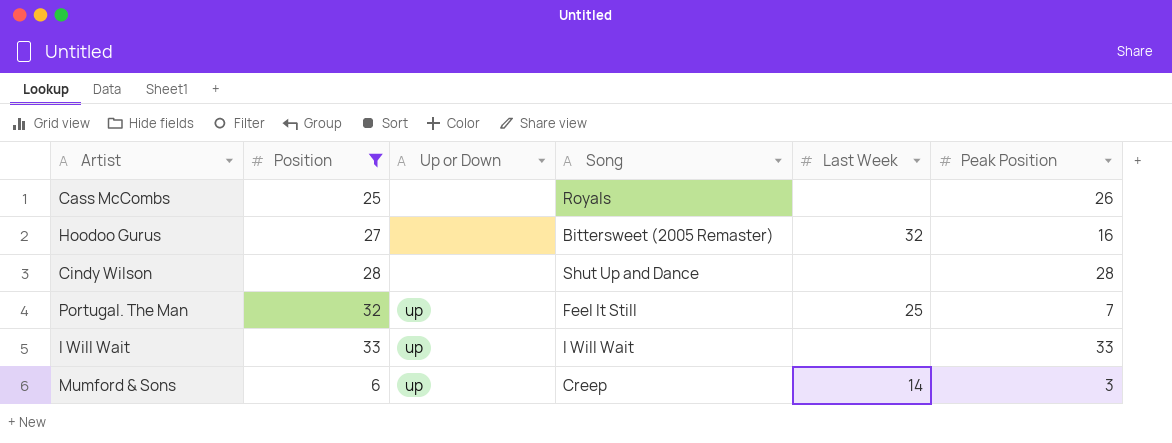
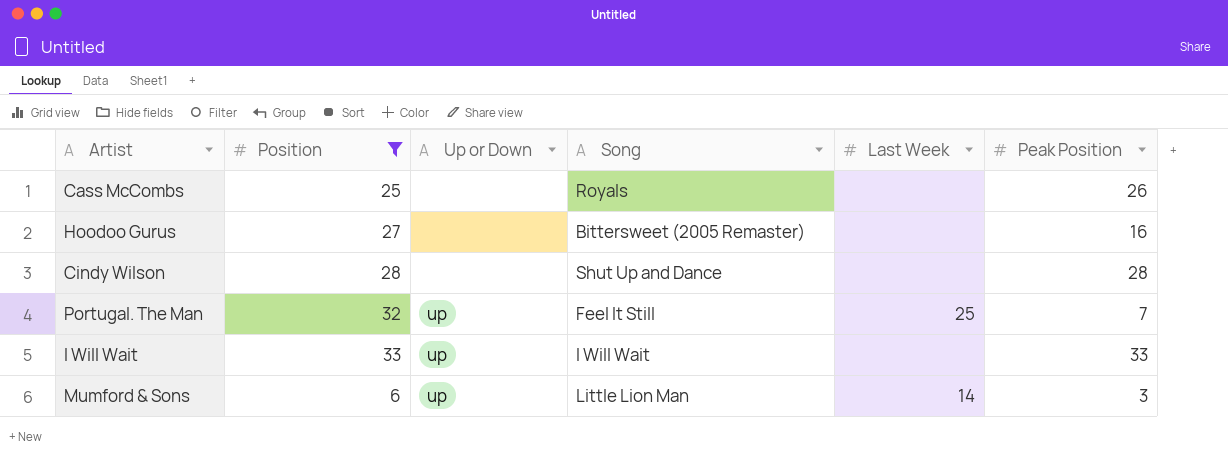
Hoodoo Gurus | Last Week: 32 -> none
Mumford & Sons | Song: Creep -> Little Lion Man

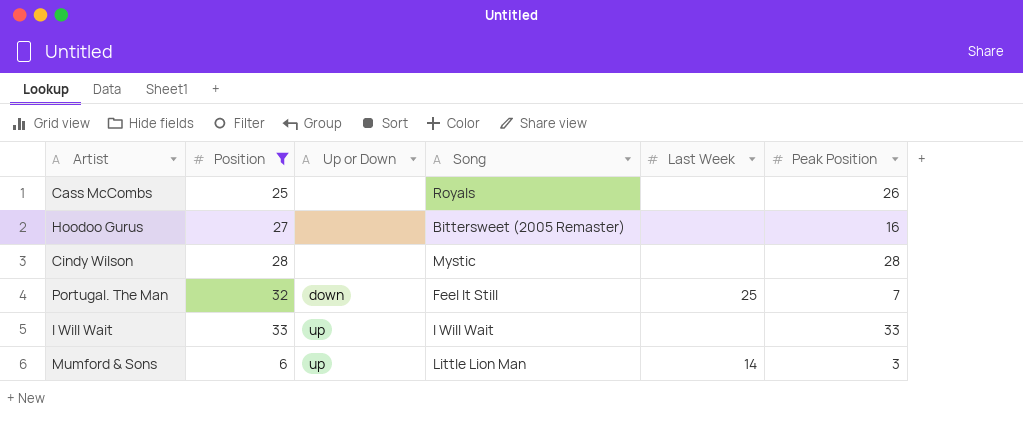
Cindy Wilson | Song: Shut Up and Dance -> Mystic
Portugal. The Man | Up or Down: up -> down

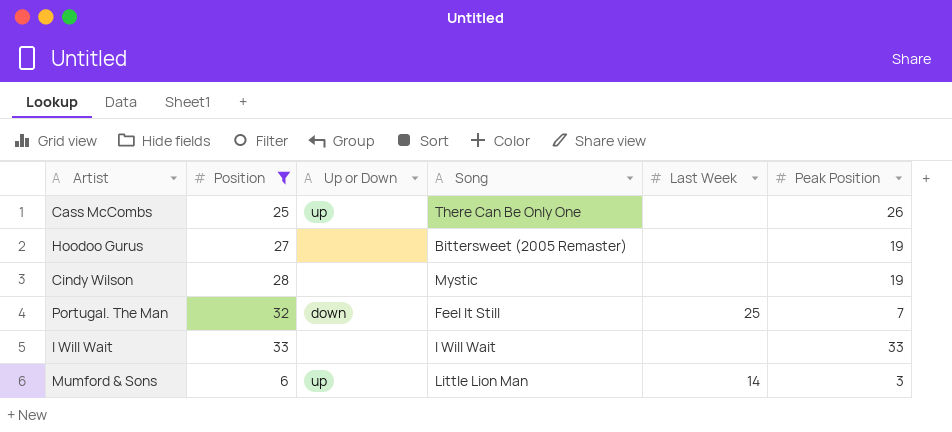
Cass McCombs | Up or Down: none -> up
Cass McCombs | Song: Royals -> There Can Be Only One
Hoodoo Gurus | Peak Position: 16 -> 19
Cindy Wilson | Peak Position: 28 -> 19
I Will Wait | Up or Down: up -> none

